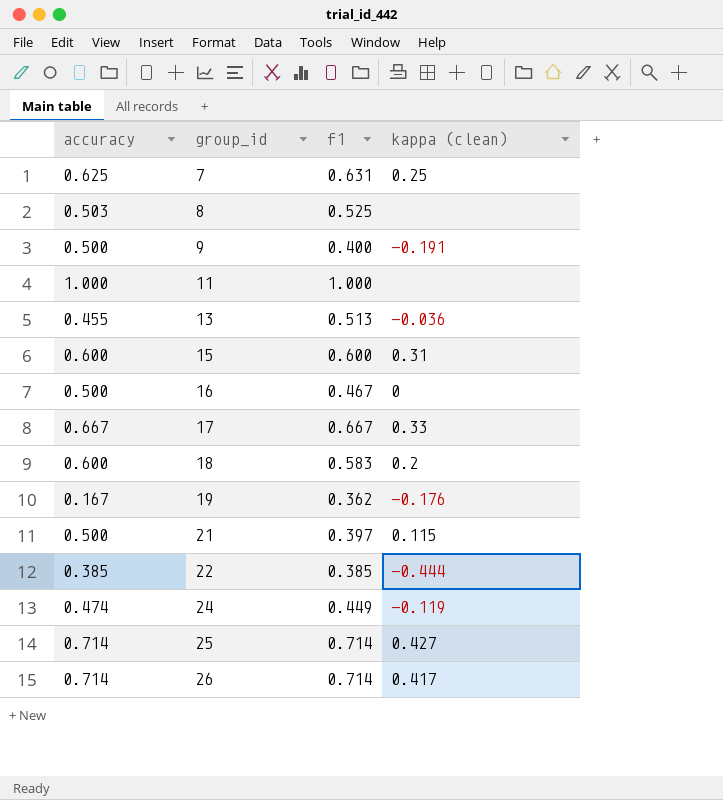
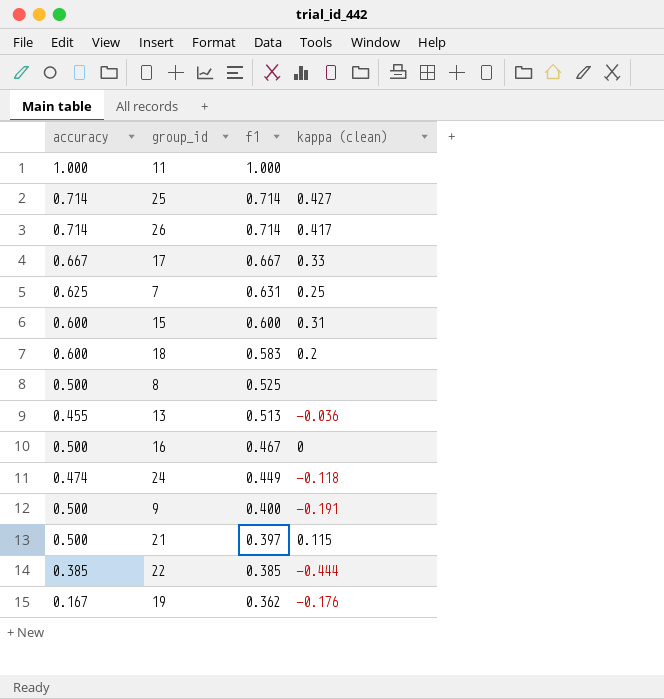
row order: group_id ascending -> f1 descending
8 | accuracy: 0.503 -> 0.500
24 | kappa (clean): -0.119 -> -0.118

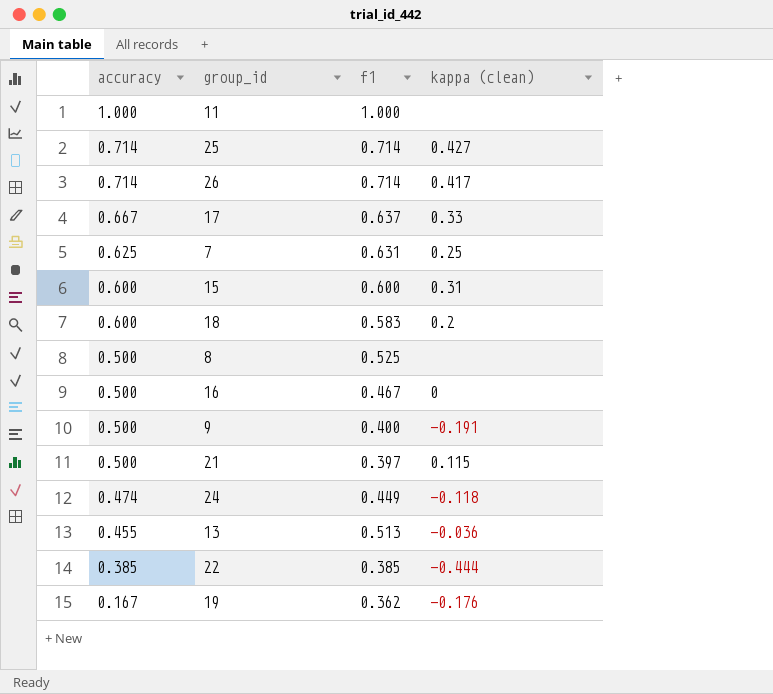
row order: f1 descending -> accuracy descending
17 | f1: 0.667 -> 0.637

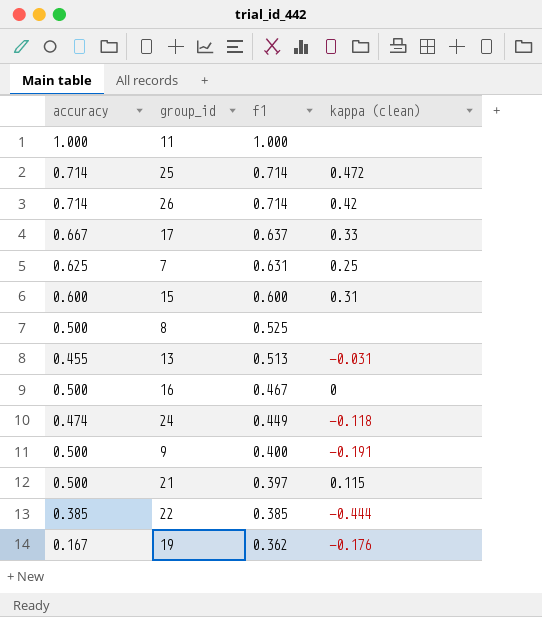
row order: accuracy descending -> f1 descending
row 18: 0.600 | 0.583 | 0.2 -> none
25 | kappa (clean): 0.427 -> 0.472
26 | kappa (clean): 0.417 -> 0.42
13 | kappa (clean): -0.036 -> -0.031

